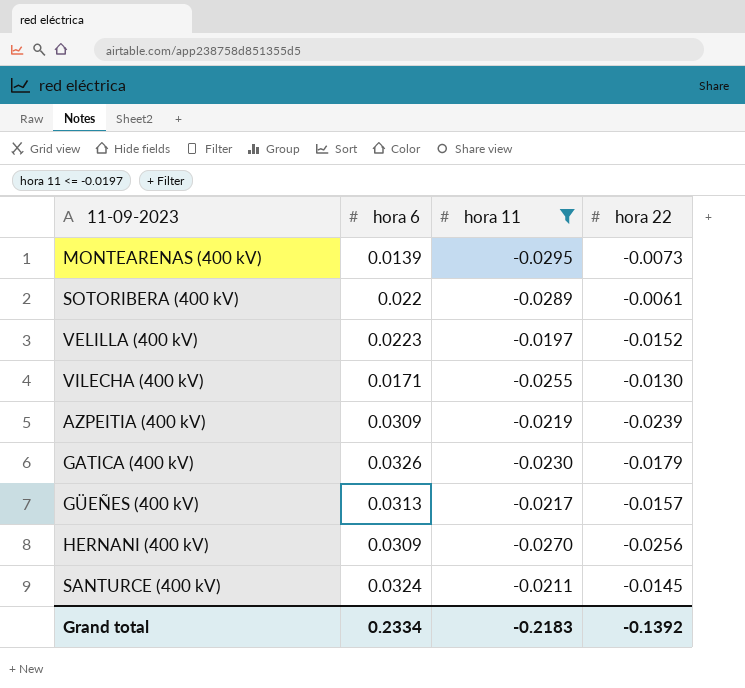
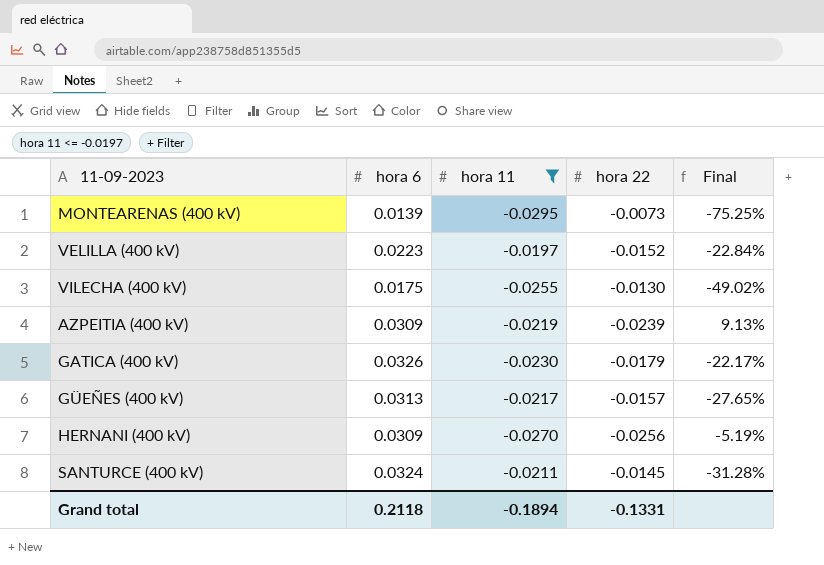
column Final | formula: none -> ([hora 22] - [hora 11]) / [hora 11]
row SOTORIBERA (400 kV): 0.022 | -0.0289 | -0.0061 -> none
VILECHA (400 kV) | hora 6: 0.0171 -> 0.0175
Grand total | hora 6: 0.2334 -> 0.2118
Grand total | hora 11: -0.2183 -> -0.1894
Grand total | hora 22: -0.1392 -> -0.1331

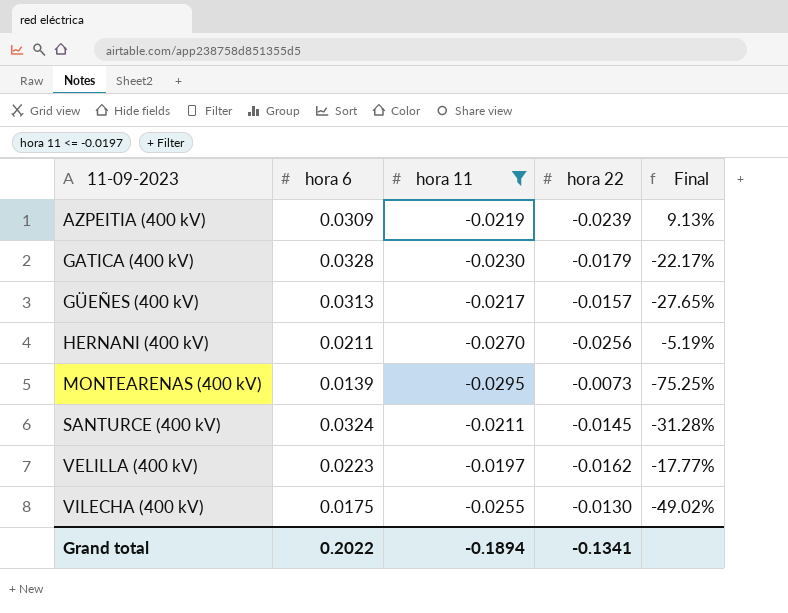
row order: none -> 11-09-2023 ascending
GATICA (400 kV) | hora 6: 0.0326 -> 0.0328
HERNANI (400 kV) | hora 6: 0.0309 -> 0.0211
VELILLA (400 kV) | hora 22: -0.0152 -> -0.0162
VELILLA (400 kV) | Final: -22.84% -> -17.77%
Grand total | hora 6: 0.2118 -> 0.2022
Grand total | hora 22: -0.1331 -> -0.1341

